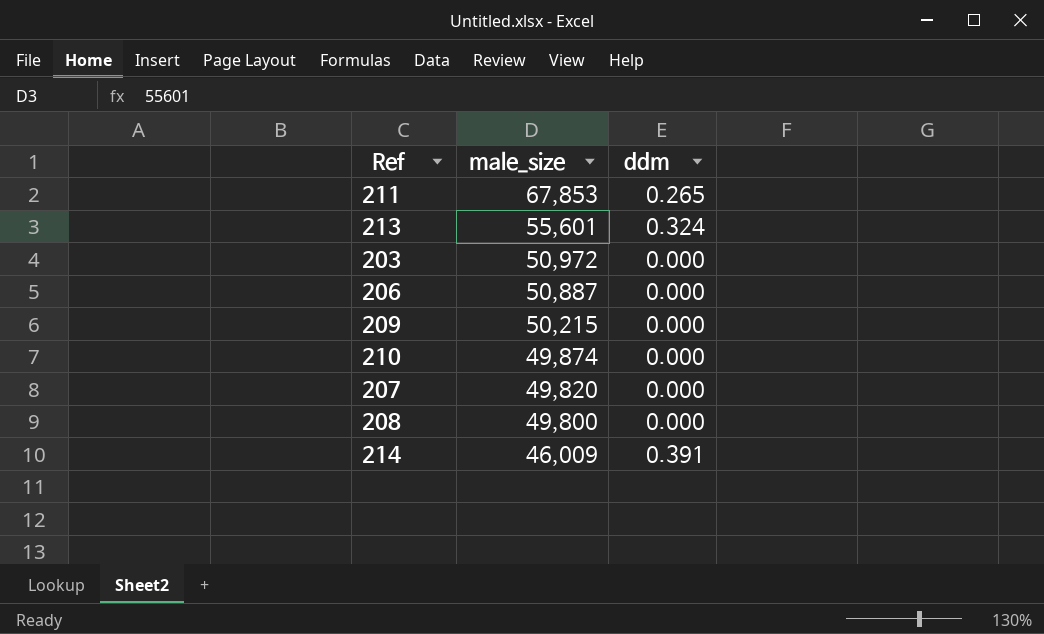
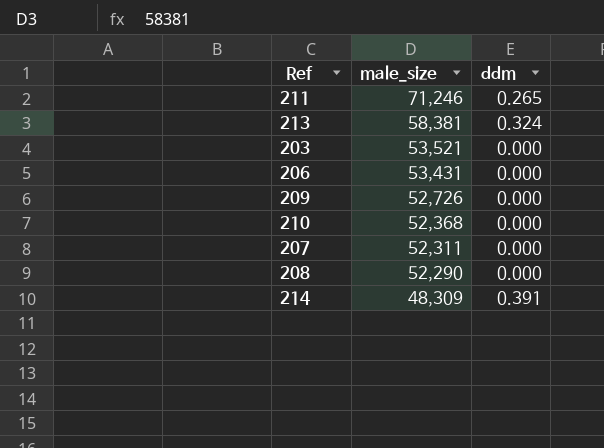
211 | male_size: 67,853 -> 71,246
213 | male_size: 55,601 -> 58,381
203 | male_size: 50,972 -> 53,521
206 | male_size: 50,887 -> 53,431
209 | male_size: 50,215 -> 52,726
210 | male_size: 49,874 -> 52,368
207 | male_size: 49,820 -> 52,311
208 | male_size: 49,800 -> 52,290
214 | male_size: 46,009 -> 48,309

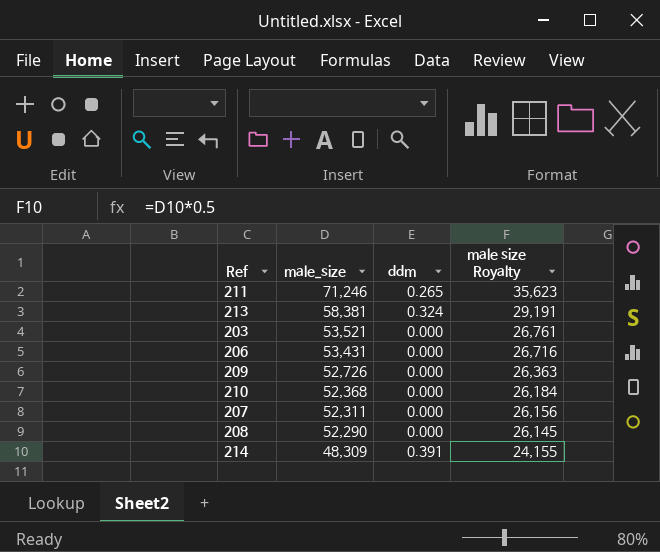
column male size Royalty | formula: none -> [male_size] * 0.5

